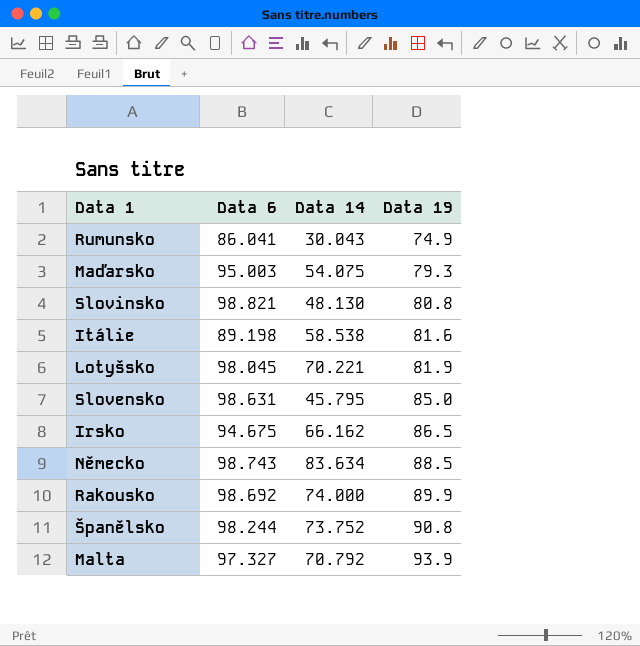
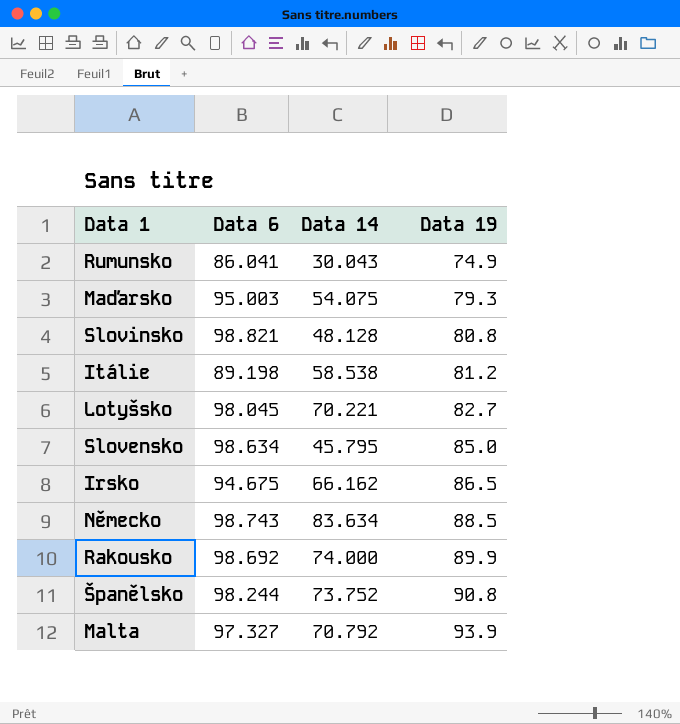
Slovinsko | Data 14: 48.130 -> 48.128
Itálie | Data 19: 81.6 -> 81.2
Lotyšsko | Data 19: 81.9 -> 82.7
Slovensko | Data 6: 98.631 -> 98.634

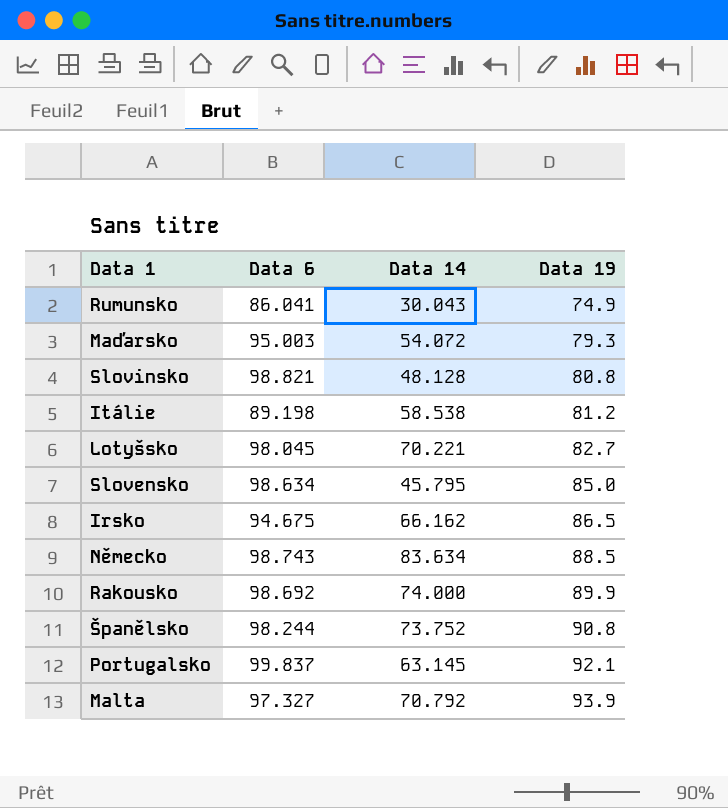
Maďarsko | Data 14: 54.075 -> 54.072
row Portugalsko: none -> 99.837 | 63.145 | 92.1

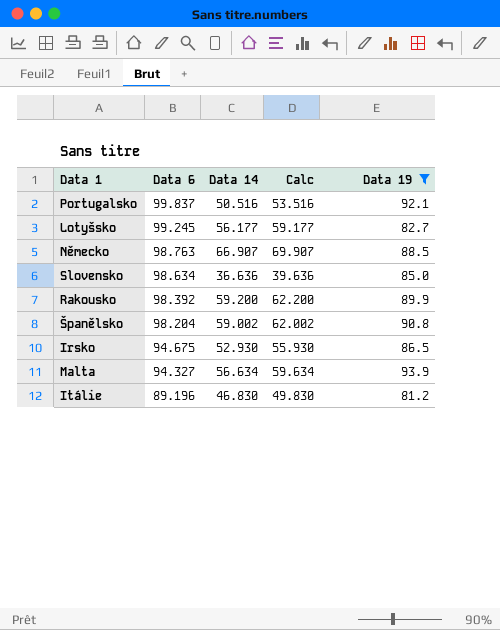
filter: none -> Data 19 >= 81.2
row order: Data 19 ascending -> Data 6 descending
column Calc | formula: none -> [Data 14] + 3
Portugalsko | Data 14: 63.145 -> 50.516
Lotyšsko | Data 6: 98.045 -> 99.245
Lotyšsko | Data 14: 70.221 -> 56.177
Německo | Data 6: 98.743 -> 98.763
Německo | Data 14: 83.634 -> 66.907
Slovensko | Data 14: 45.795 -> 36.636
Rakousko | Data 6: 98.692 -> 98.392
Rakousko | Data 14: 74.000 -> 59.200
Španělsko | Data 6: 98.244 -> 98.204
Španělsko | Data 14: 73.752 -> 59.002
Irsko | Data 14: 66.162 -> 52.930
Malta | Data 6: 97.327 -> 94.327
Malta | Data 14: 70.792 -> 56.634
Itálie | Data 6: 89.198 -> 89.196
Itálie | Data 14: 58.538 -> 46.830

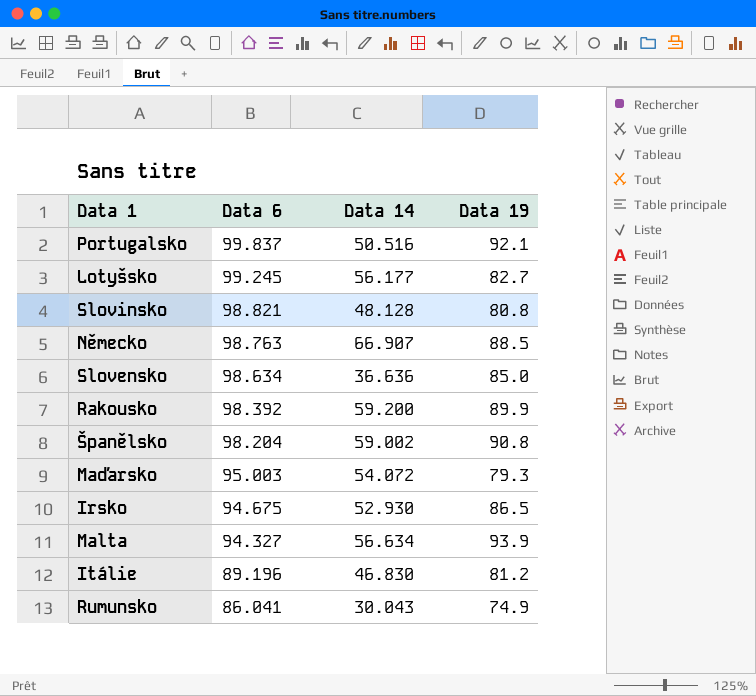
filter: Data 19 >= 81.2 -> none
column Calc | formula: [Data 14] + 3 -> none

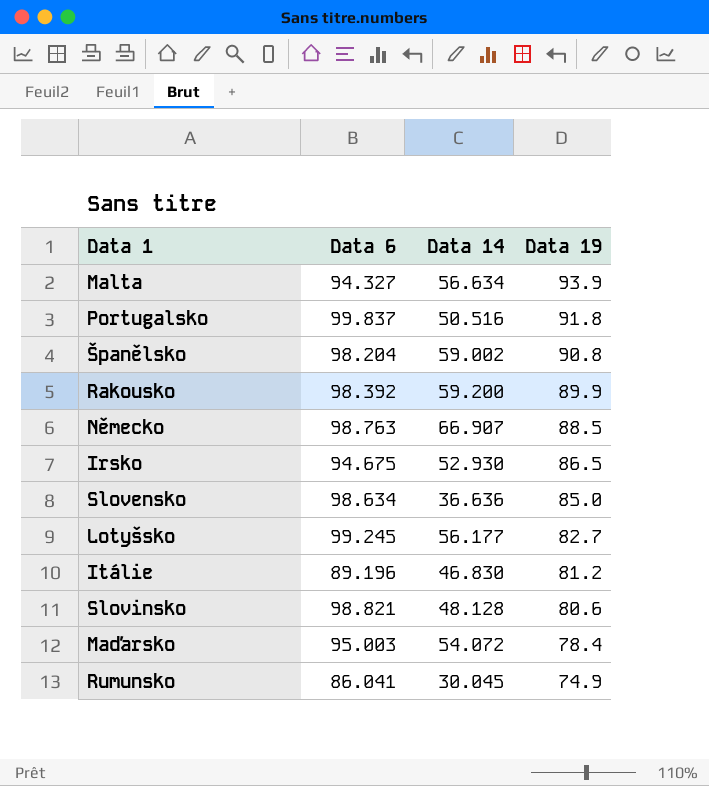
row order: Data 6 descending -> Data 19 descending
Portugalsko | Data 19: 92.1 -> 91.8
Slovinsko | Data 19: 80.8 -> 80.6
Maďarsko | Data 19: 79.3 -> 78.4
Rumunsko | Data 14: 30.043 -> 30.045

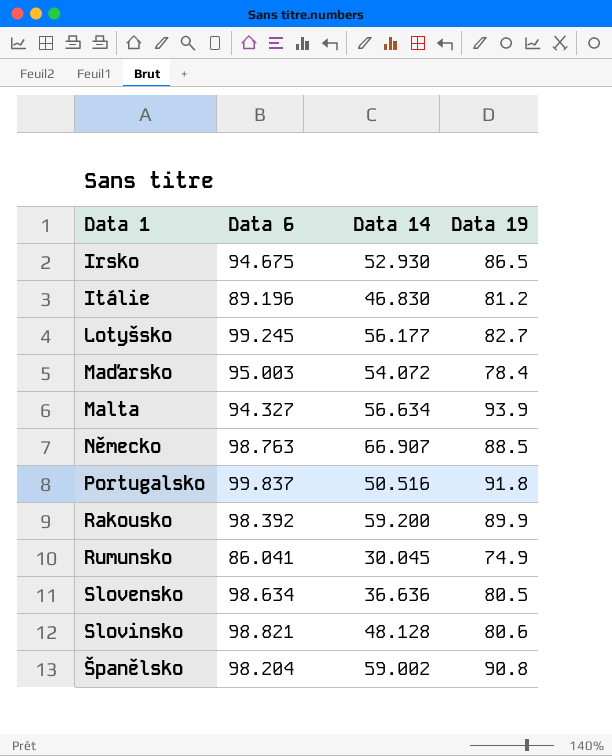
row order: Data 19 descending -> Data 1 ascending
Slovensko | Data 19: 85.0 -> 80.5

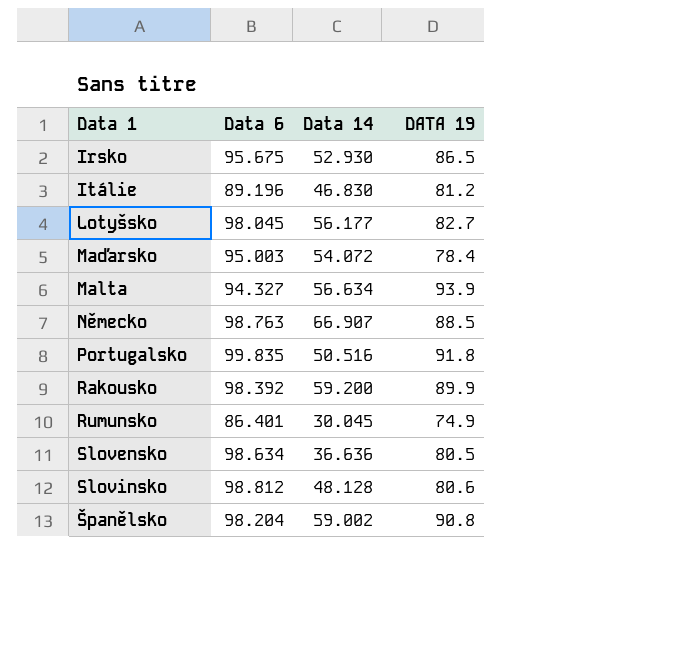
column name: Data 19 -> DATA 19
Irsko | Data 6: 94.675 -> 95.675
Lotyšsko | Data 6: 99.245 -> 98.045
Portugalsko | Data 6: 99.837 -> 99.835
Rumunsko | Data 6: 86.041 -> 86.401
Slovinsko | Data 6: 98.821 -> 98.812

